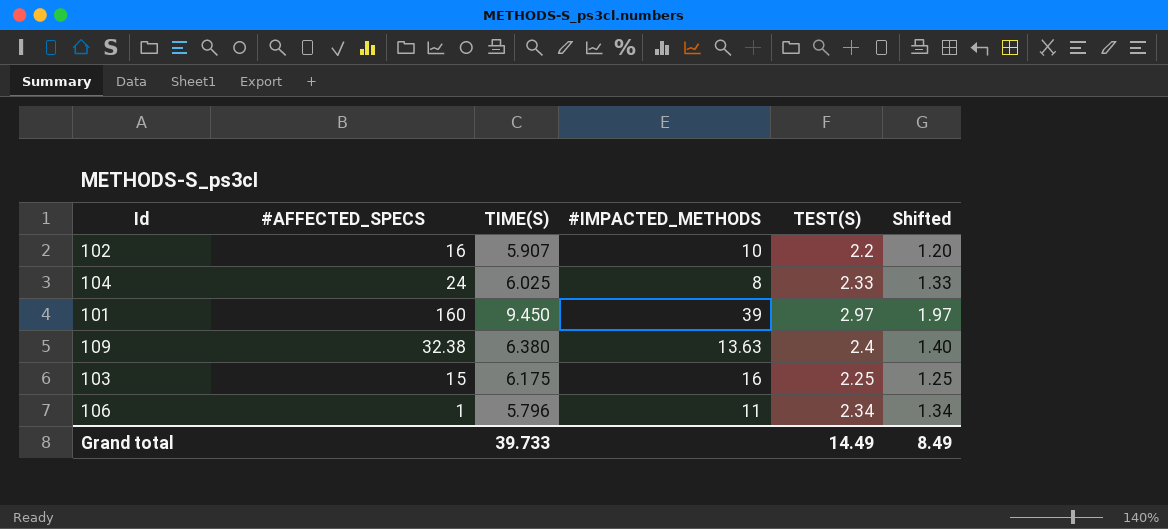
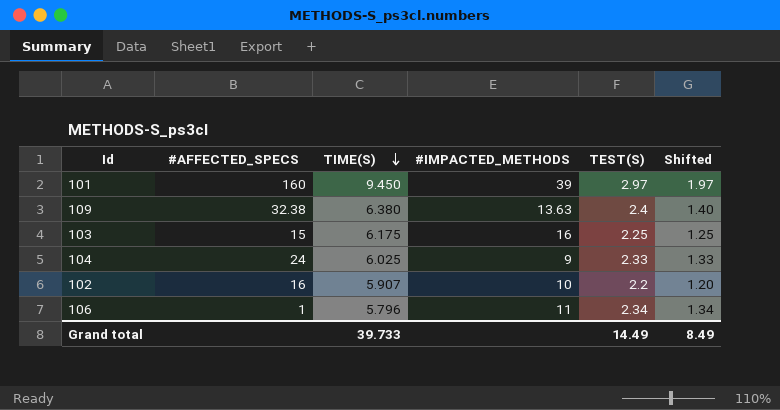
row order: none -> TIME(S) descending
104 | #IMPACTED_METHODS: 8 -> 9

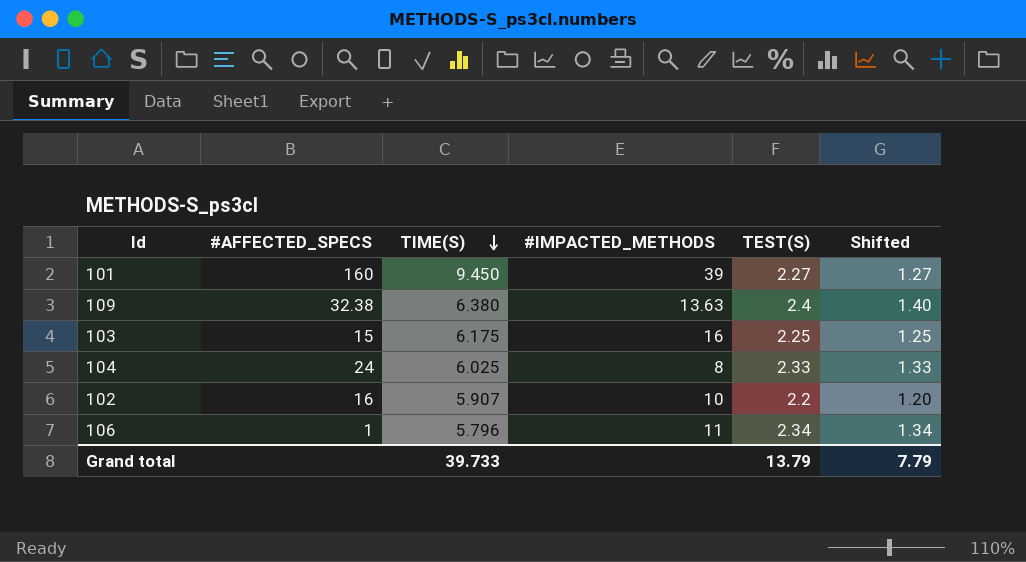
101 | TEST(S): 2.97 -> 2.27
101 | Shifted: 1.97 -> 1.27
104 | #IMPACTED_METHODS: 9 -> 8
Grand total | TEST(S): 14.49 -> 13.79
Grand total | Shifted: 8.49 -> 7.79

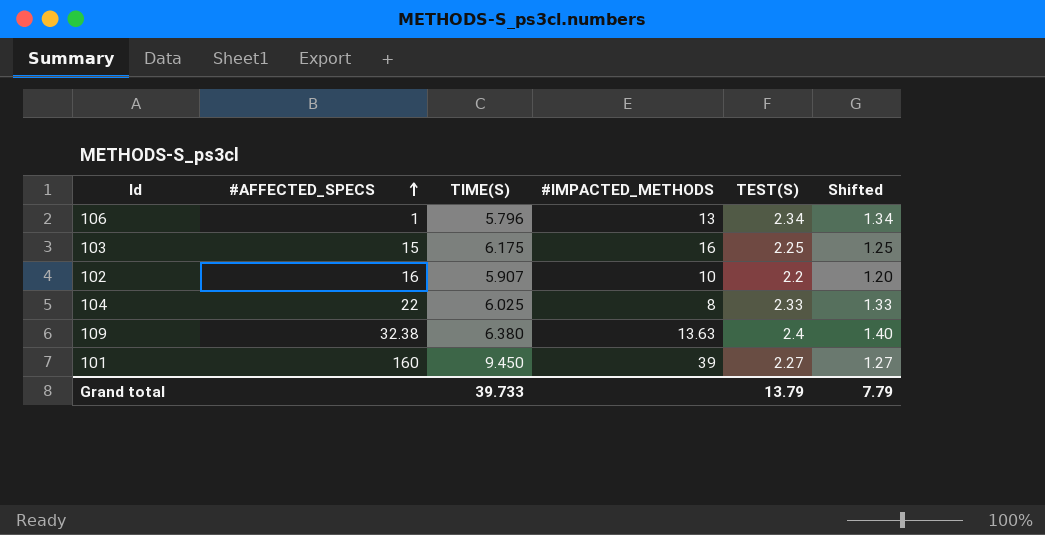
row order: TIME(S) descending -> #AFFECTED_SPECS ascending
106 | #IMPACTED_METHODS: 11 -> 13
104 | #AFFECTED_SPECS: 24 -> 22

